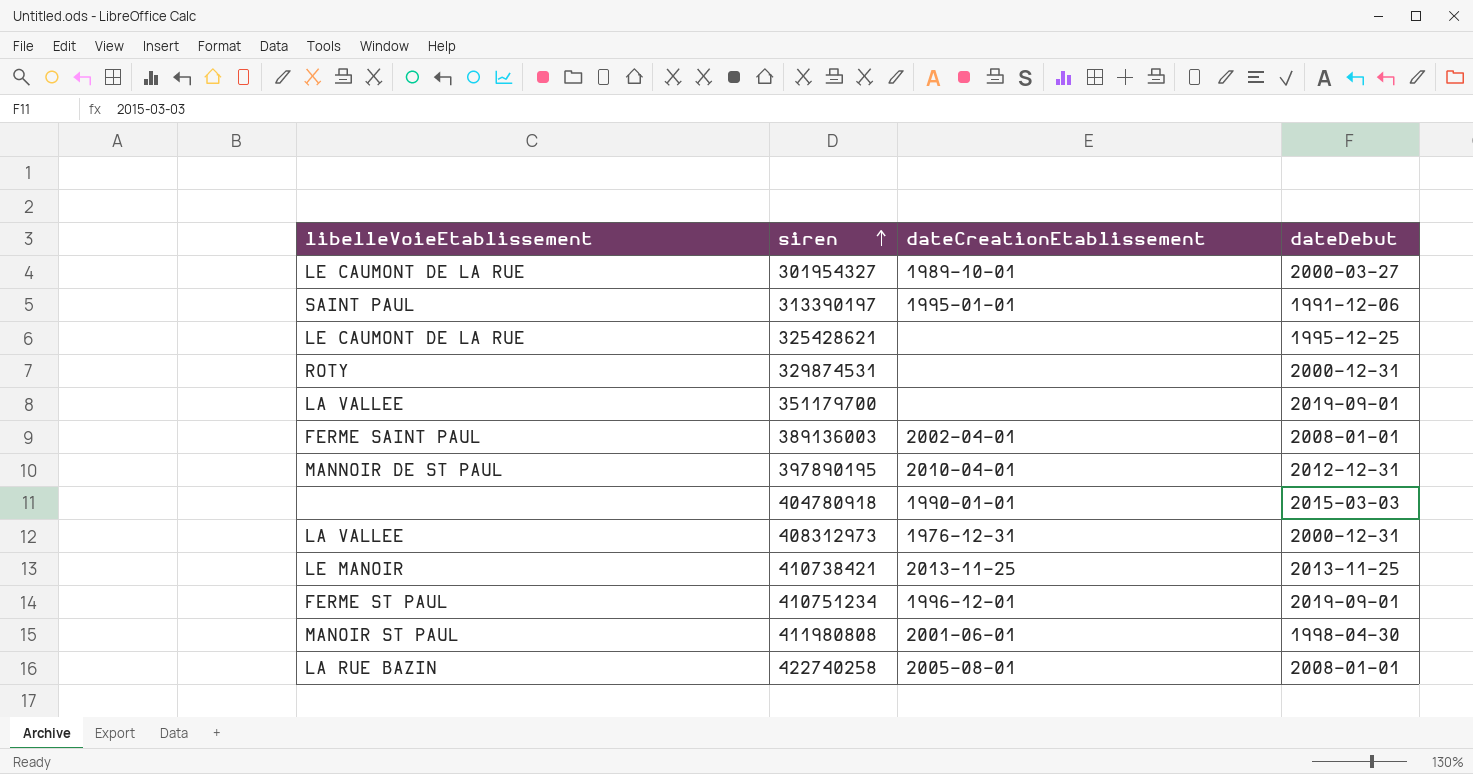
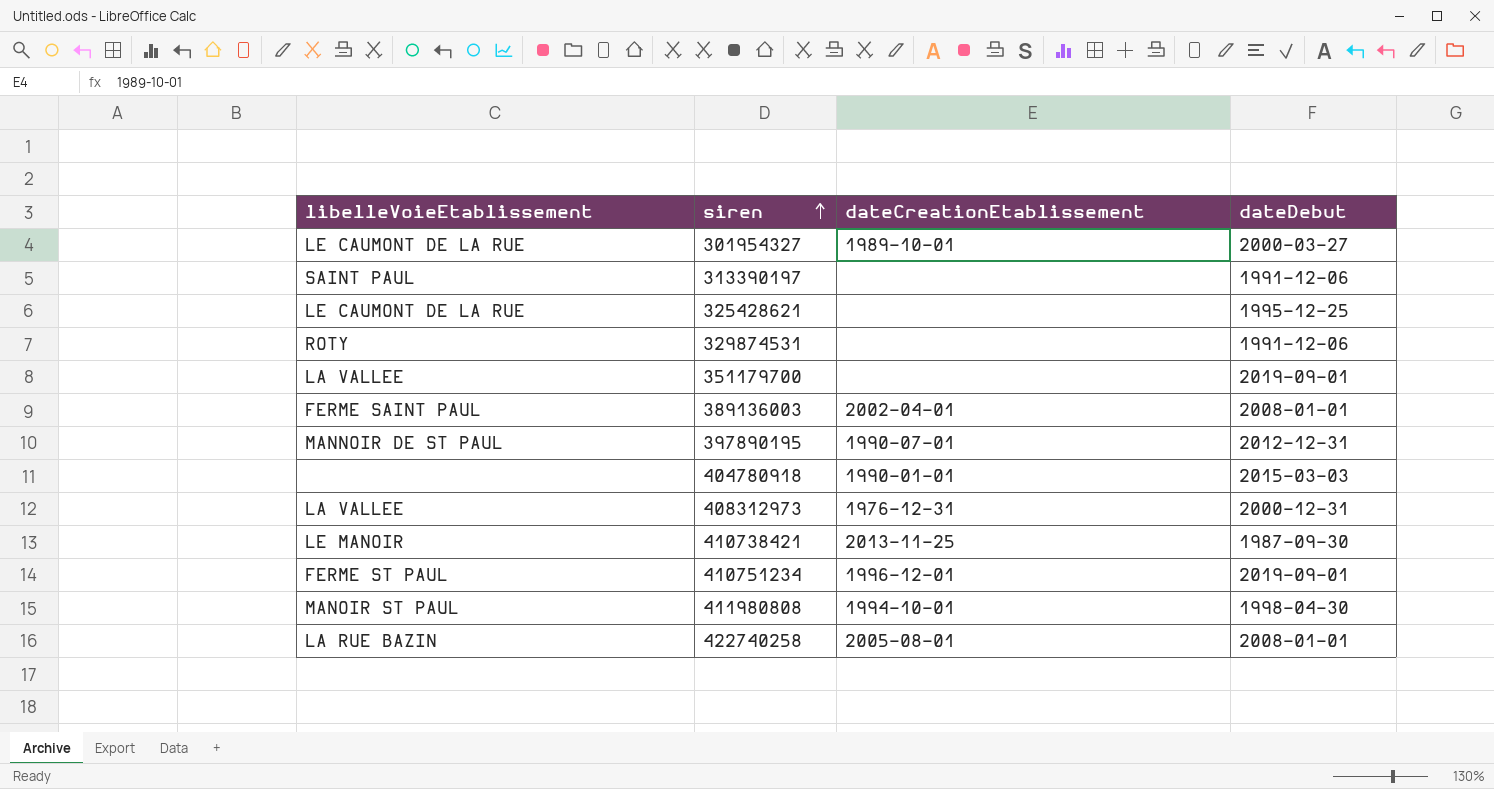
313390197 | dateCreationEtablissement: 1995-01-01 -> none
329874531 | dateDebut: 2000-12-31 -> 1991-12-06
397890195 | dateCreationEtablissement: 2010-04-01 -> 1990-07-01
410738421 | dateDebut: 2013-11-25 -> 1987-09-30
411980808 | dateCreationEtablissement: 2001-06-01 -> 1994-10-01

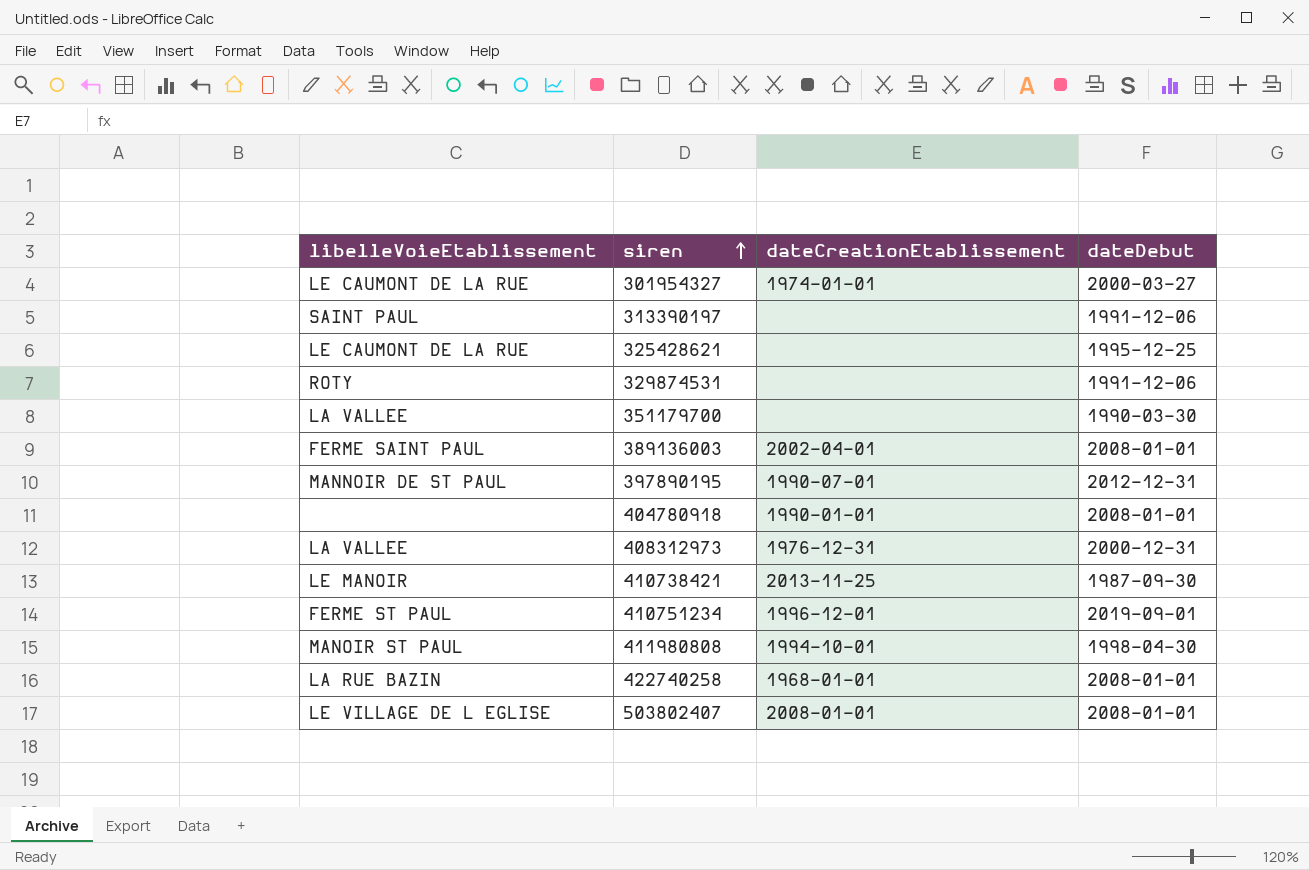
301954327 | dateCreationEtablissement: 1989-10-01 -> 1974-01-01
351179700 | dateDebut: 2019-09-01 -> 1990-03-30
404780918 | dateDebut: 2015-03-03 -> 2008-01-01
422740258 | dateCreationEtablissement: 2005-08-01 -> 1968-01-01
row 503802407: none -> LE VILLAGE DE L EGLISE | 2008-01-01 | 2008-01-01

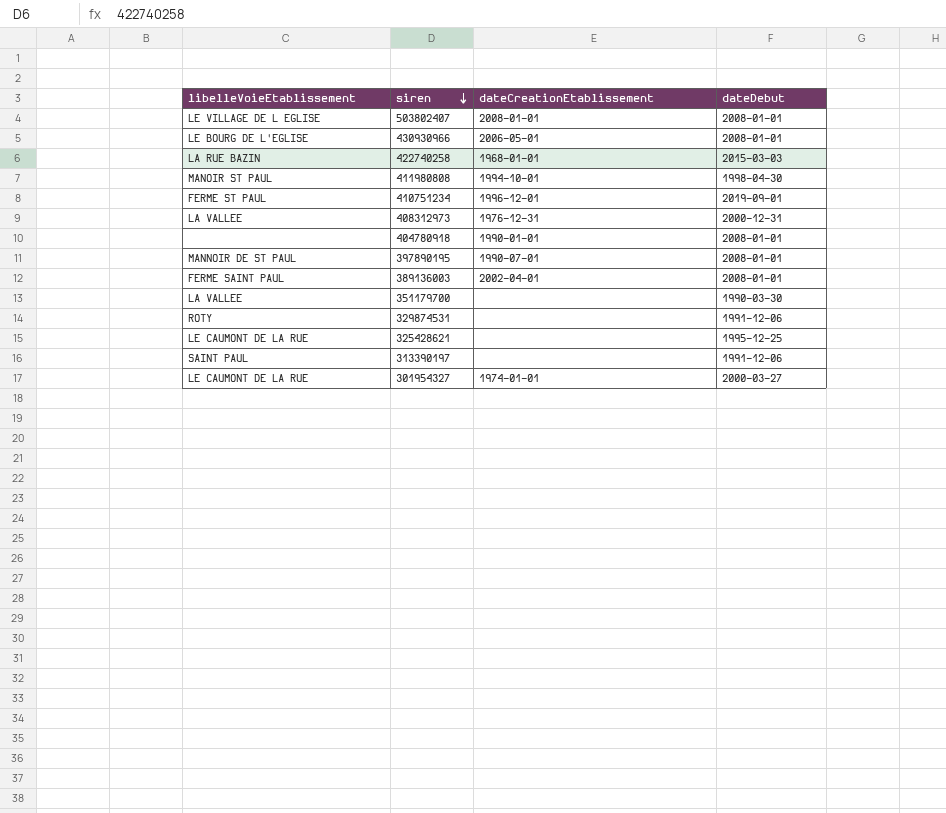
row order: siren ascending -> siren descending
row 410738421: LE MANOIR | 2013-11-25 | 1987-09-30 -> none
row 430930966: none -> LE BOURG DE L'EGLISE | 2006-05-01 | 2008-01-01
422740258 | dateDebut: 2008-01-01 -> 2015-03-03
397890195 | dateDebut: 2012-12-31 -> 2008-01-01

